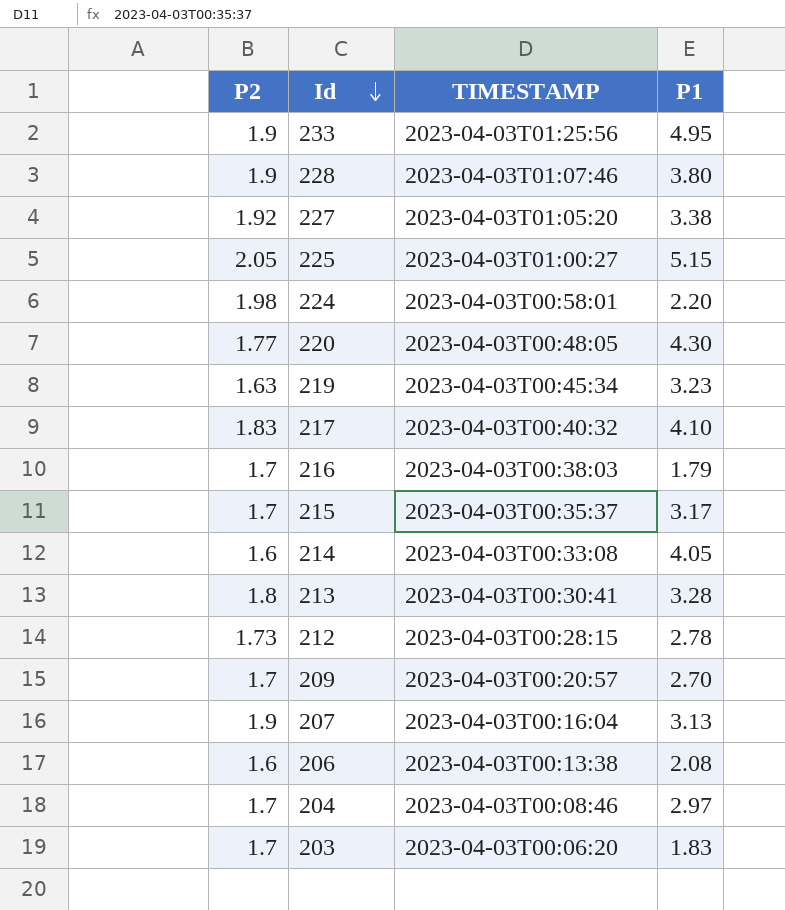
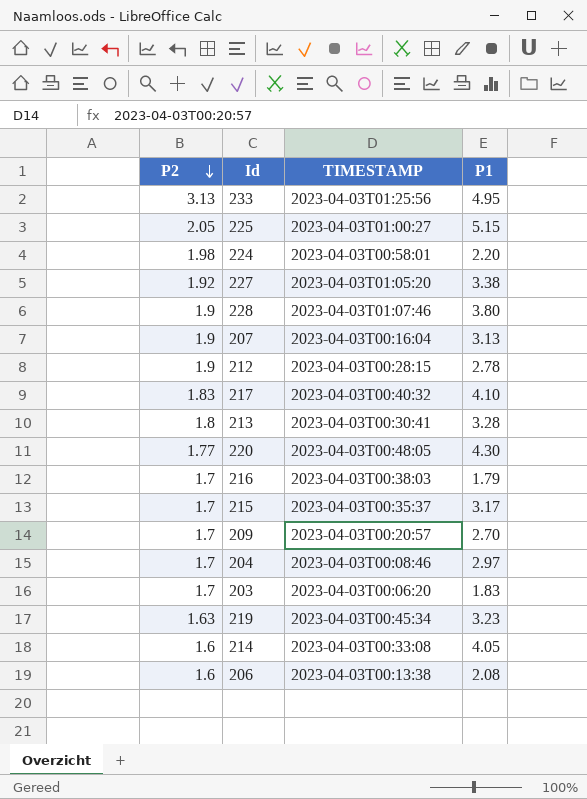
row order: Id descending -> P2 descending
233 | P2: 1.9 -> 3.13
212 | P2: 1.73 -> 1.9

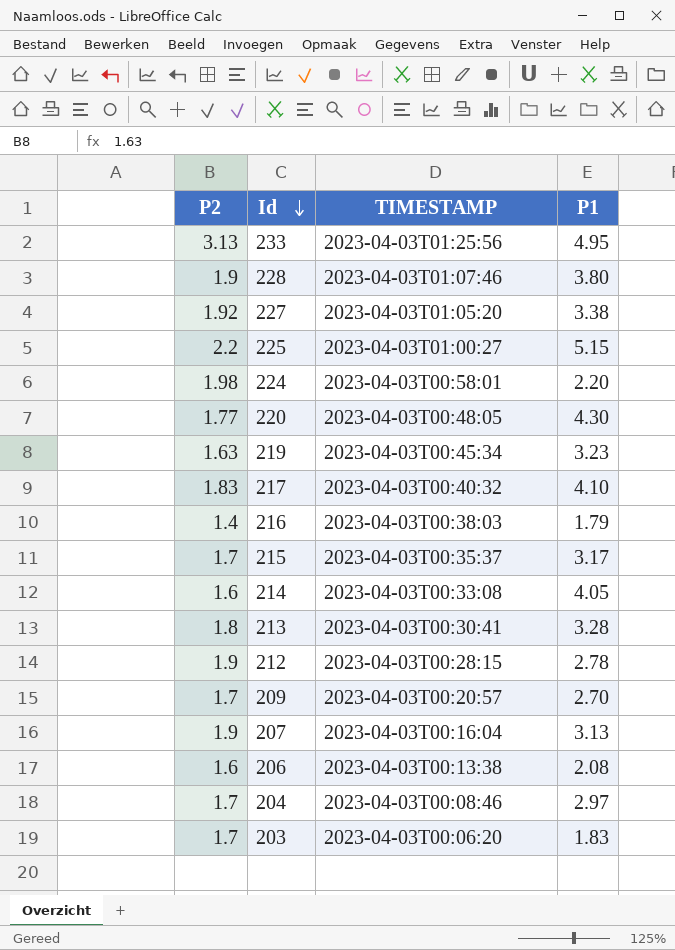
row order: P2 descending -> Id descending
225 | P2: 2.05 -> 2.2
216 | P2: 1.7 -> 1.4

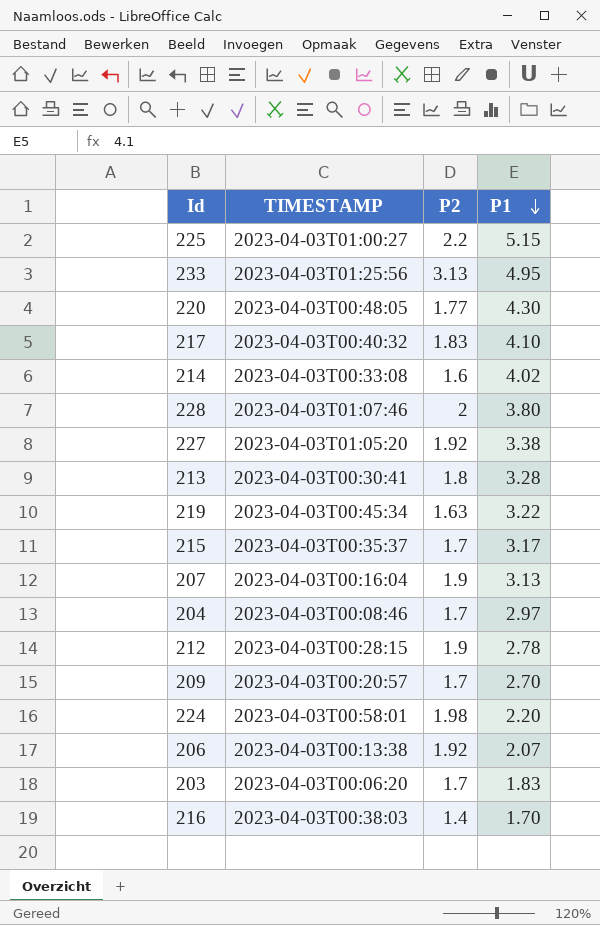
row order: Id descending -> P1 descending
column P2 | position: 1 -> 3
214 | P1: 4.05 -> 4.02
228 | P2: 1.9 -> 2
219 | P1: 3.23 -> 3.22
206 | P2: 1.6 -> 1.92
206 | P1: 2.08 -> 2.07
216 | P1: 1.79 -> 1.70

